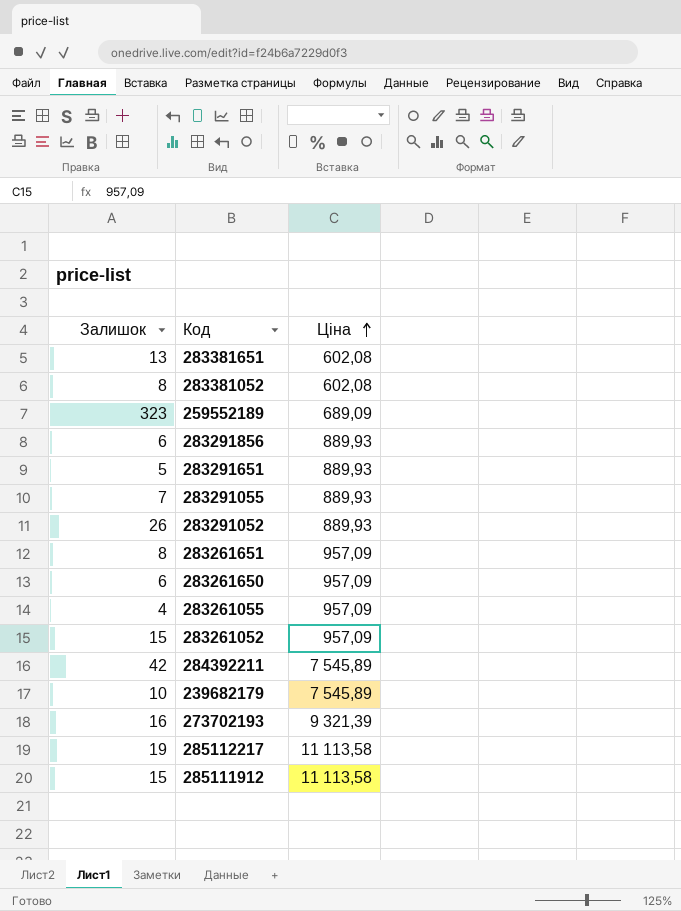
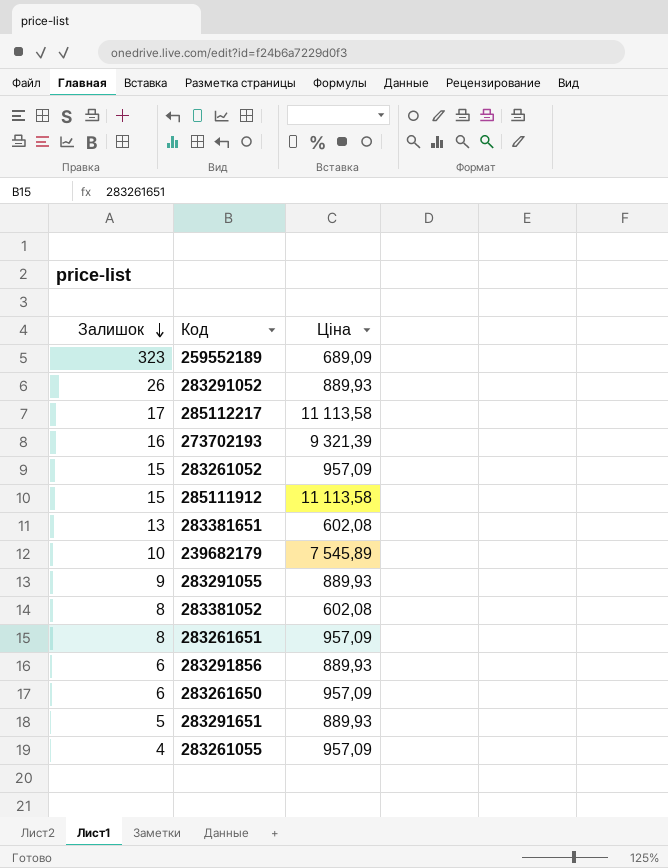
row order: Ціна ascending -> Залишок descending
row 284392211: 42 | 7 545,89 -> none
285112217 | Залишок: 19 -> 17
283291055 | Залишок: 7 -> 9

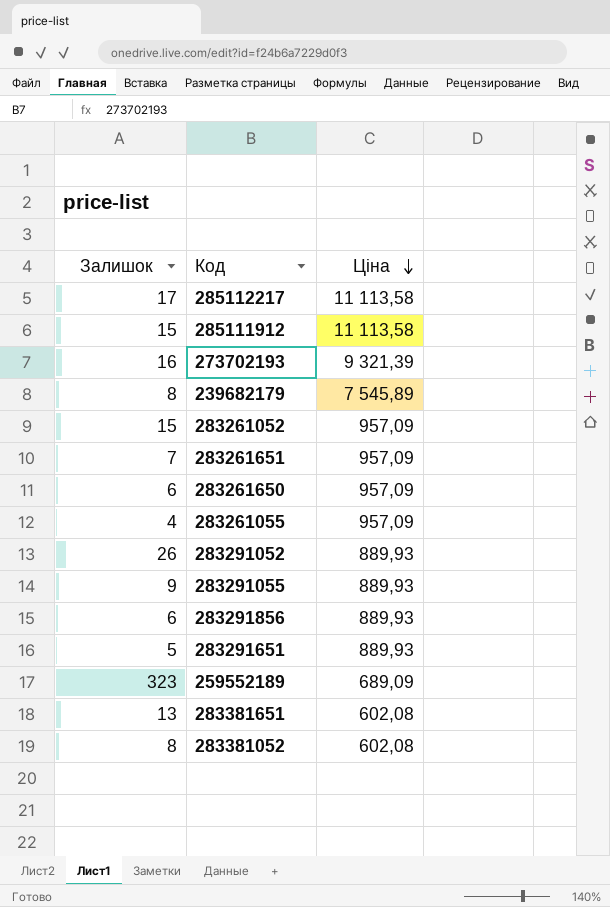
row order: Залишок descending -> Ціна descending
239682179 | Залишок: 10 -> 8
283261651 | Залишок: 8 -> 7

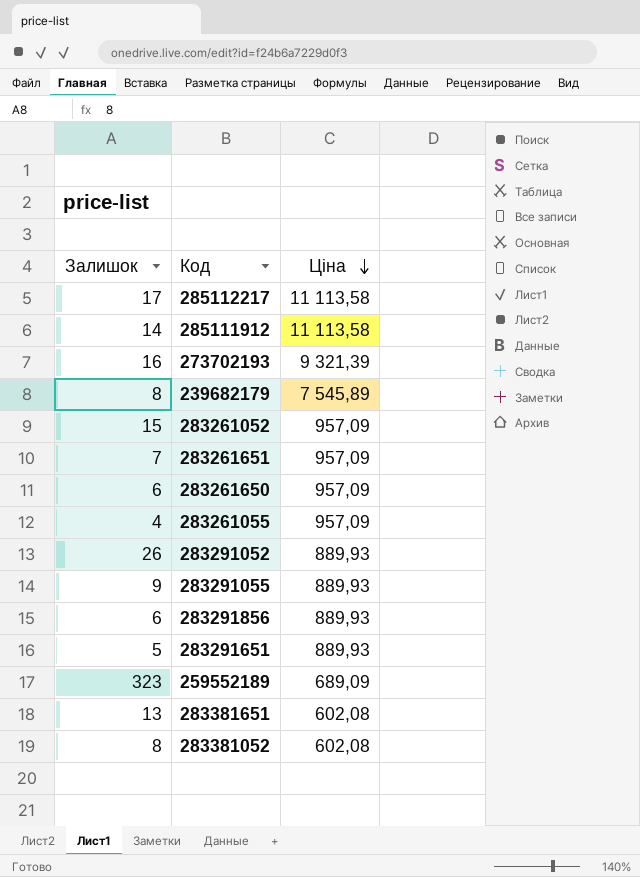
285111912 | Залишок: 15 -> 14

